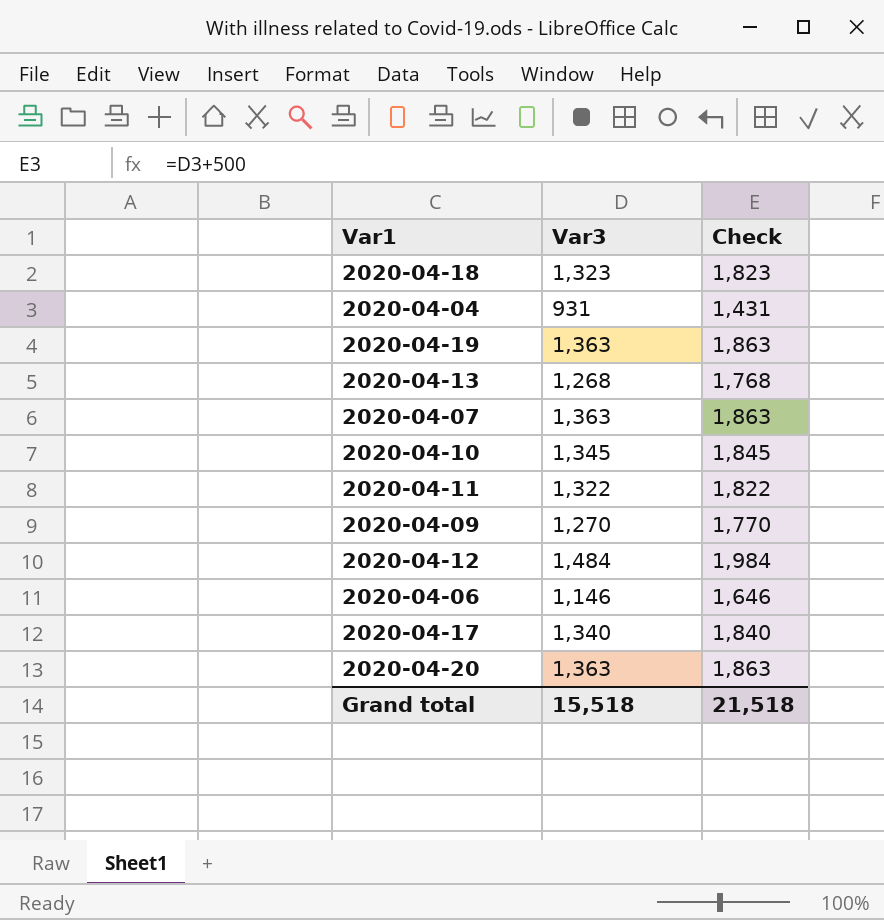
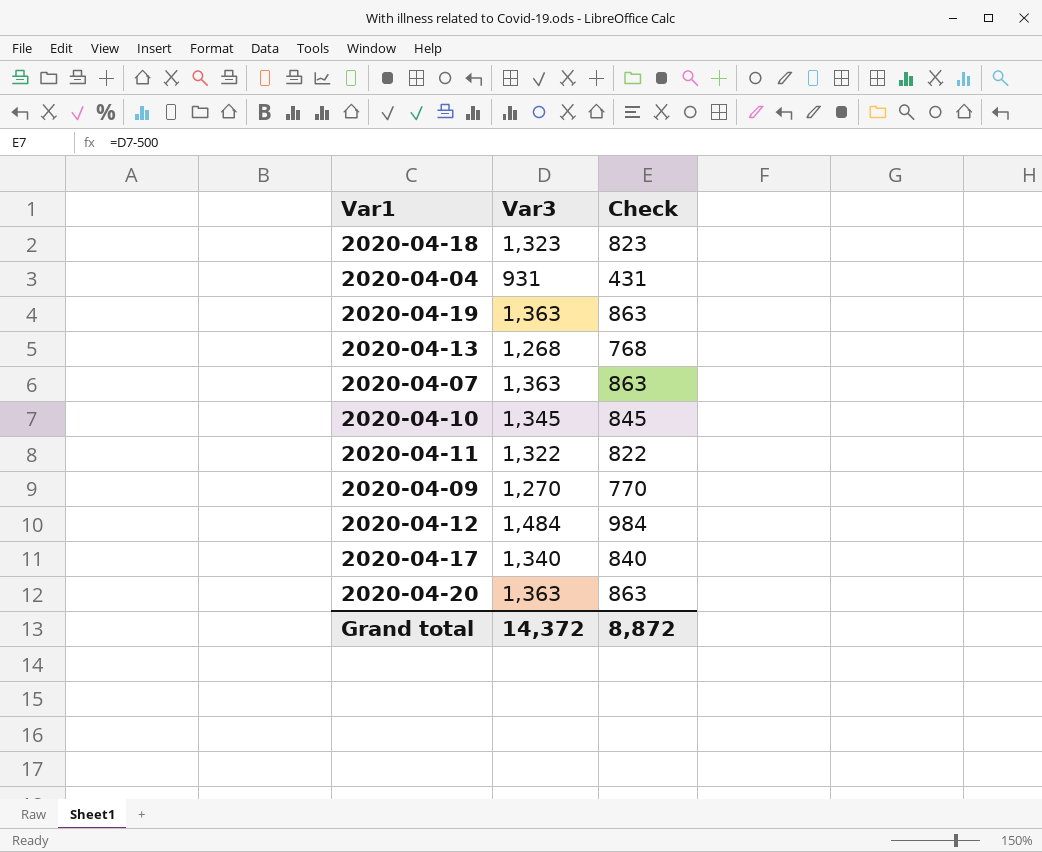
column Check | formula: [Var3] + 500 -> [Var3] - 500
row 2020-04-06: 1,146 | 1,646 -> none
Grand total | Var3: 15,518 -> 14,372
Grand total | Check: 21,518 -> 8,872

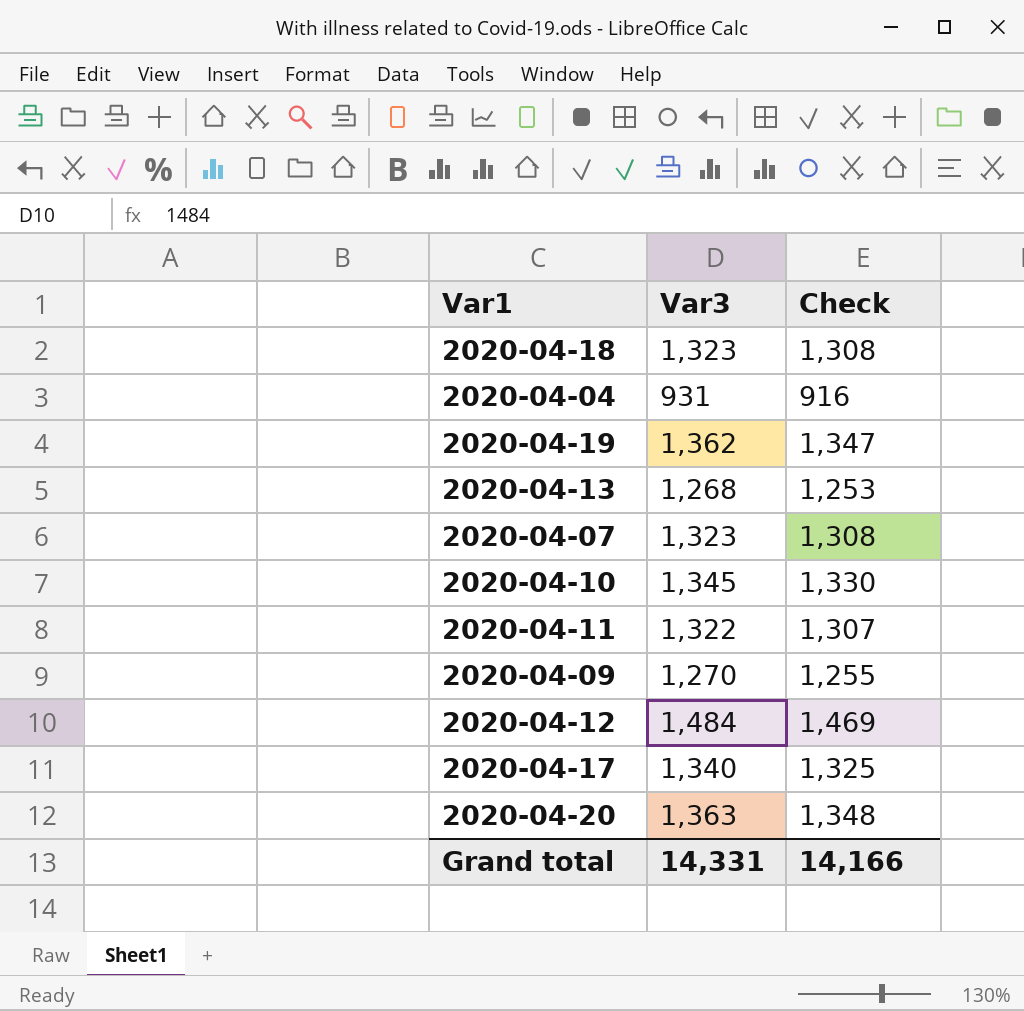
column Check | formula: [Var3] - 500 -> [Var3] - 15
2020-04-19 | Var3: 1,363 -> 1,362
2020-04-07 | Var3: 1,363 -> 1,323
Grand total | Var3: 14,372 -> 14,331
Grand total | Check: 8,872 -> 14,166

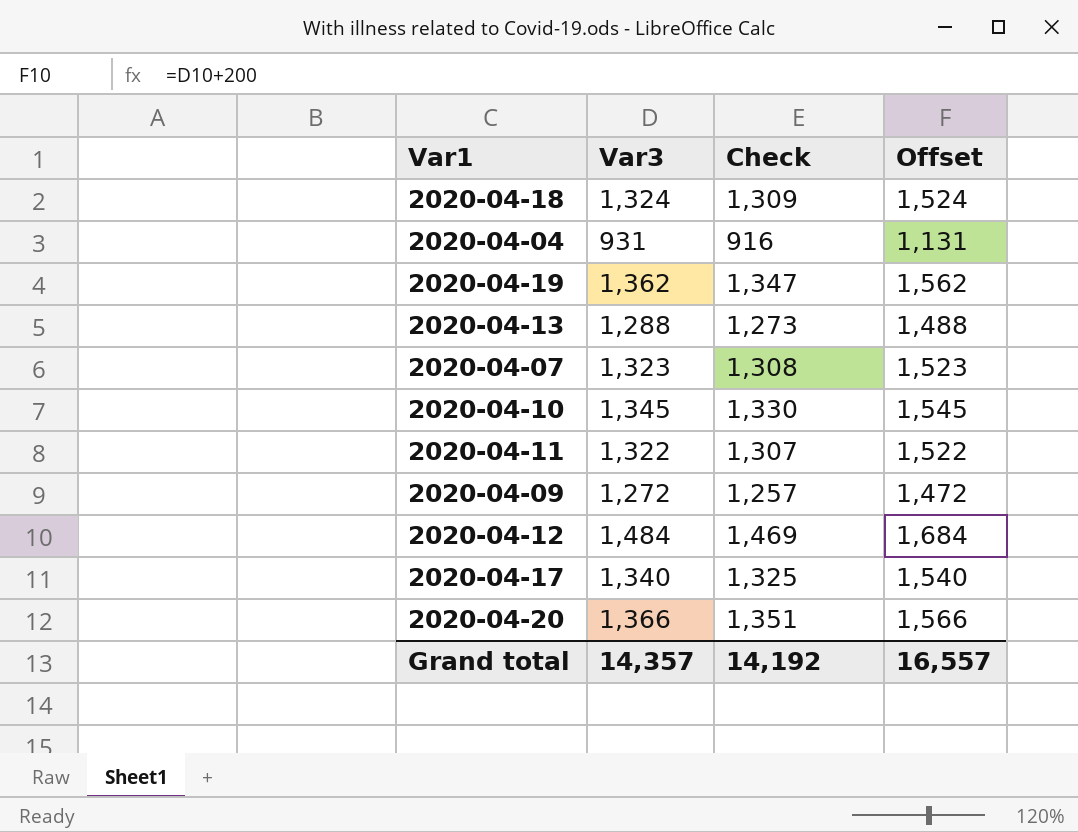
column Offset | formula: none -> [Var3] + 200
2020-04-18 | Var3: 1,323 -> 1,324
2020-04-18 | Check: 1,308 -> 1,309
2020-04-13 | Var3: 1,268 -> 1,288
2020-04-13 | Check: 1,253 -> 1,273
2020-04-09 | Var3: 1,270 -> 1,272
2020-04-09 | Check: 1,255 -> 1,257
2020-04-20 | Var3: 1,363 -> 1,366
2020-04-20 | Check: 1,348 -> 1,351
Grand total | Var3: 14,331 -> 14,357
Grand total | Check: 14,166 -> 14,192

